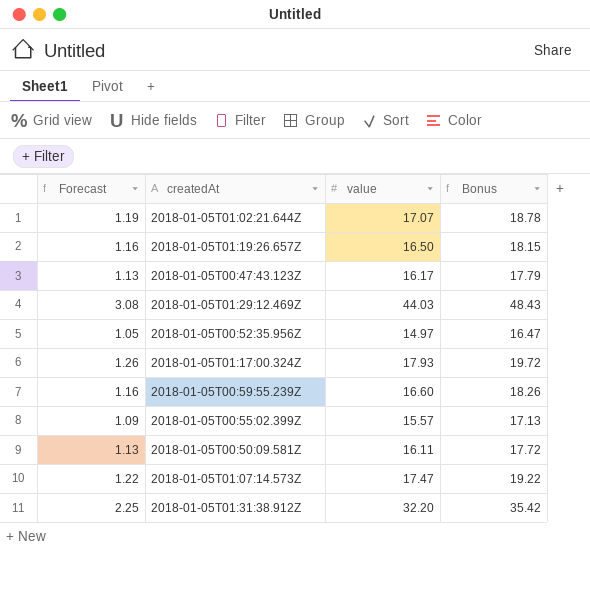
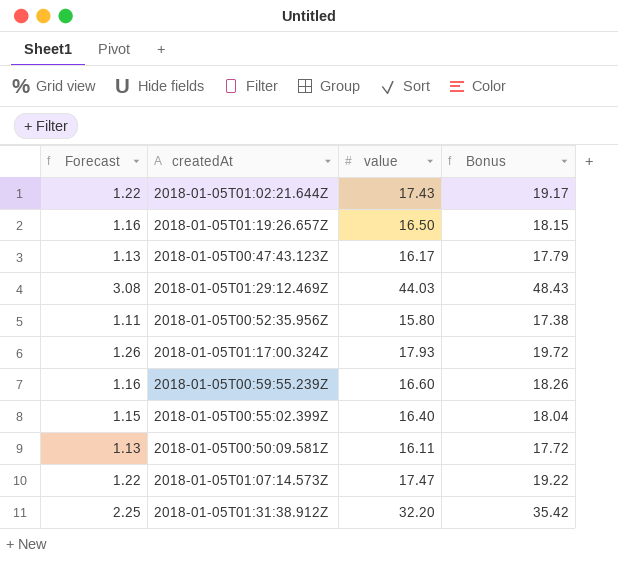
2018-01-05T01:02:21.644Z | Forecast: 1.19 -> 1.22
2018-01-05T01:02:21.644Z | value: 17.07 -> 17.43
2018-01-05T01:02:21.644Z | Bonus: 18.78 -> 19.17
2018-01-05T00:52:35.956Z | Forecast: 1.05 -> 1.11
2018-01-05T00:52:35.956Z | value: 14.97 -> 15.80
2018-01-05T00:52:35.956Z | Bonus: 16.47 -> 17.38
2018-01-05T00:55:02.399Z | Forecast: 1.09 -> 1.15
2018-01-05T00:55:02.399Z | value: 15.57 -> 16.40
2018-01-05T00:55:02.399Z | Bonus: 17.13 -> 18.04

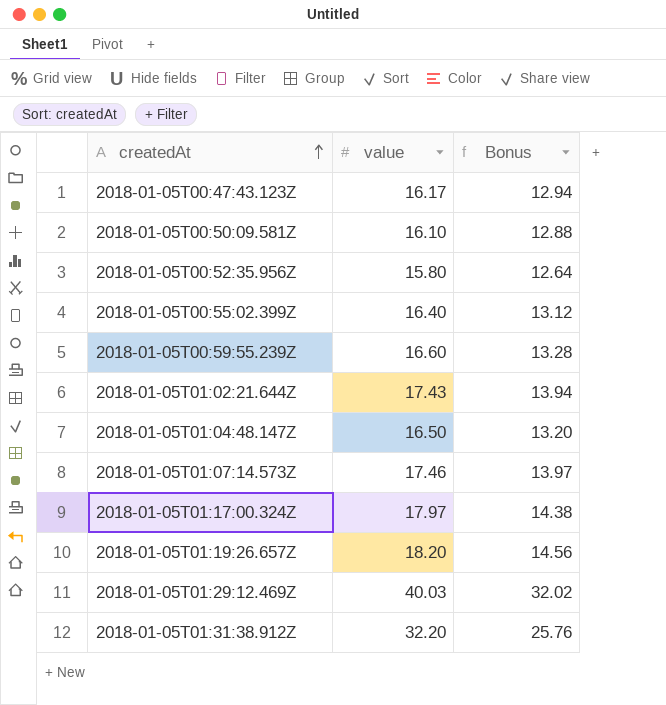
row order: none -> createdAt ascending
column Forecast | formula: [value] * 0.07 -> none
column Bonus | formula: [value] * 1.1 -> [value] * 0.8
2018-01-05T00:50:09.581Z | value: 16.11 -> 16.10
row 2018-01-05T01:04:48.147Z: none -> 16.50 | 13.20
2018-01-05T01:07:14.573Z | value: 17.47 -> 17.46
2018-01-05T01:17:00.324Z | value: 17.93 -> 17.97
2018-01-05T01:19:26.657Z | value: 16.50 -> 18.20
2018-01-05T01:29:12.469Z | value: 44.03 -> 40.03

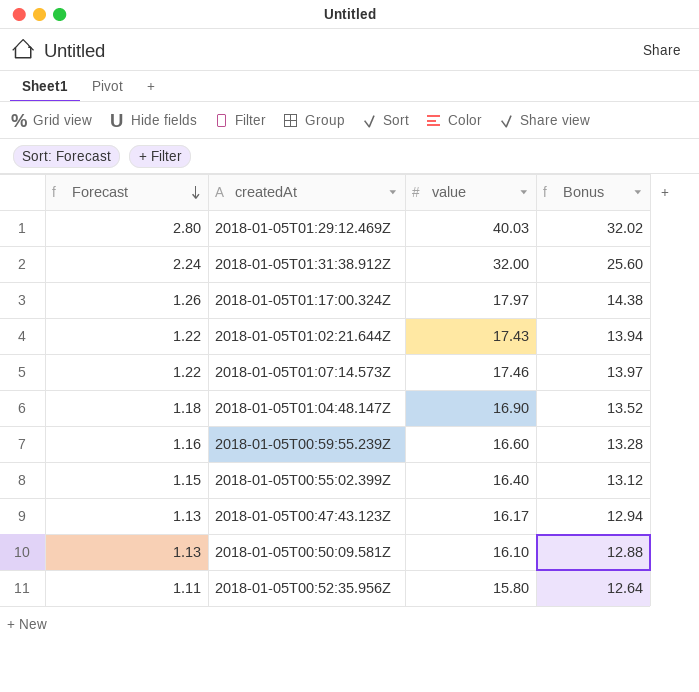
row order: createdAt ascending -> Forecast descending
column Forecast | formula: none -> [value] * 0.07
row 2018-01-05T01:19:26.657Z: 18.20 | 14.56 -> none
2018-01-05T01:31:38.912Z | value: 32.20 -> 32.00
2018-01-05T01:31:38.912Z | Bonus: 25.76 -> 25.60
2018-01-05T01:04:48.147Z | value: 16.50 -> 16.90
2018-01-05T01:04:48.147Z | Bonus: 13.20 -> 13.52

